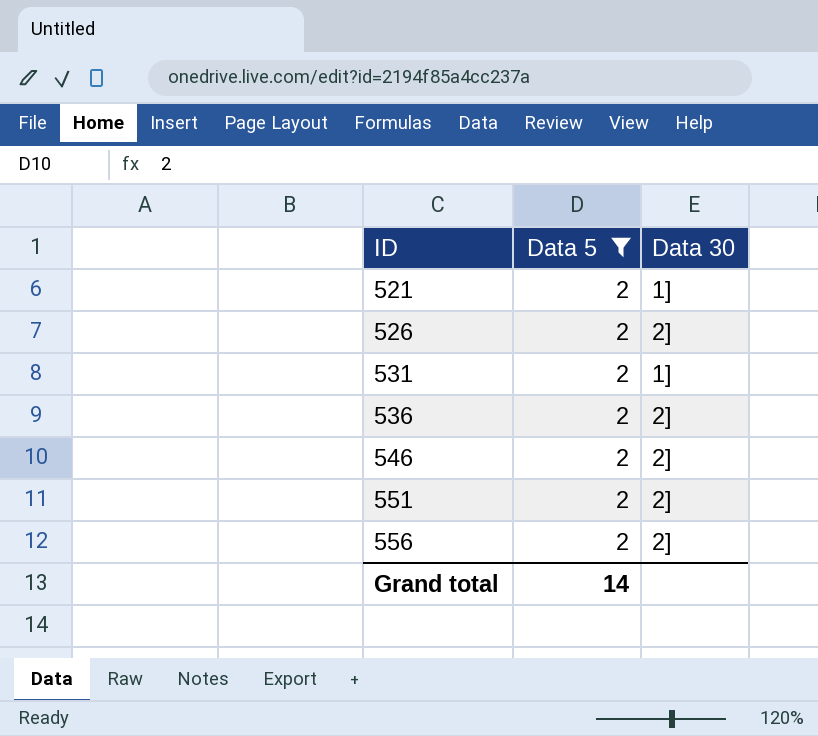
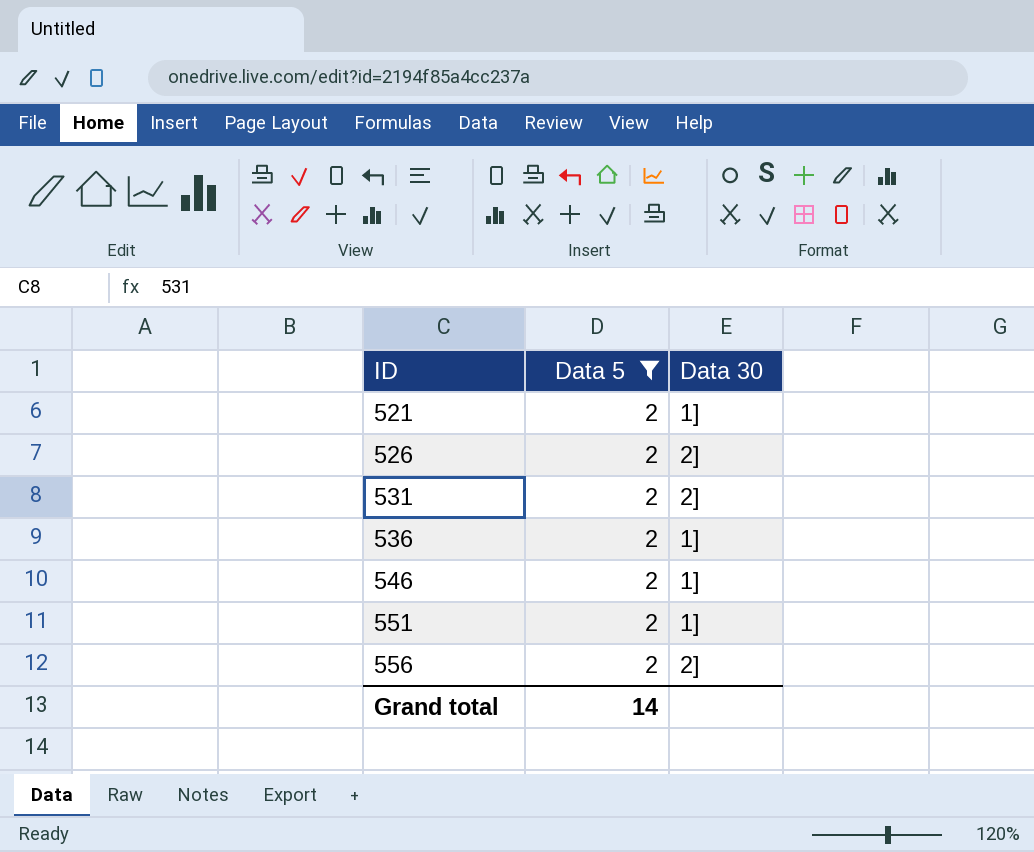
531 | Data 30: 1] -> 2]
536 | Data 30: 2] -> 1]
546 | Data 30: 2] -> 1]
551 | Data 30: 2] -> 1]

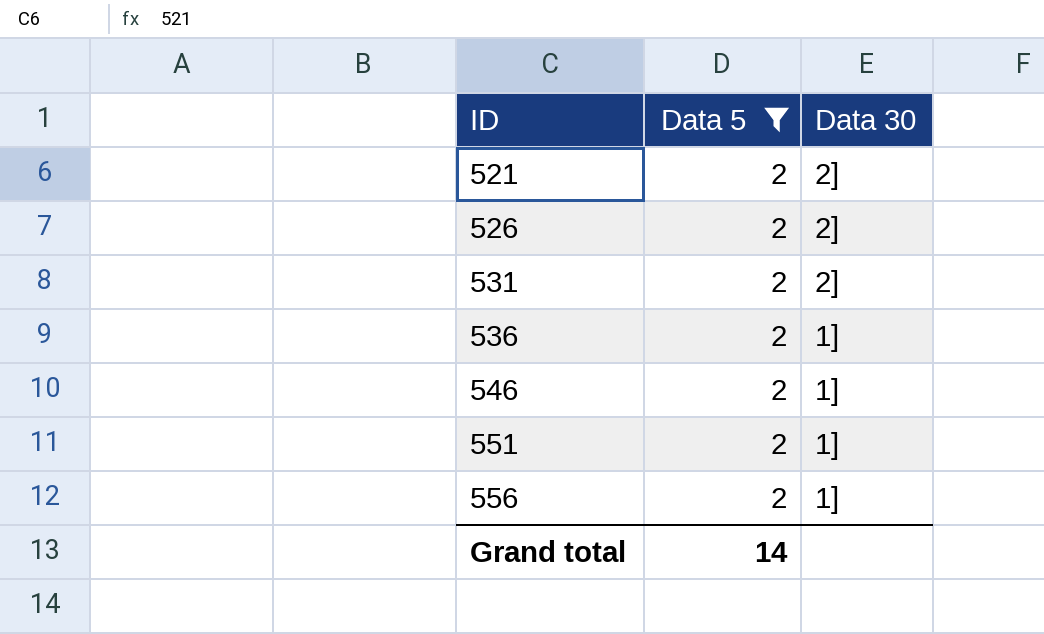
521 | Data 30: 1] -> 2]
556 | Data 30: 2] -> 1]

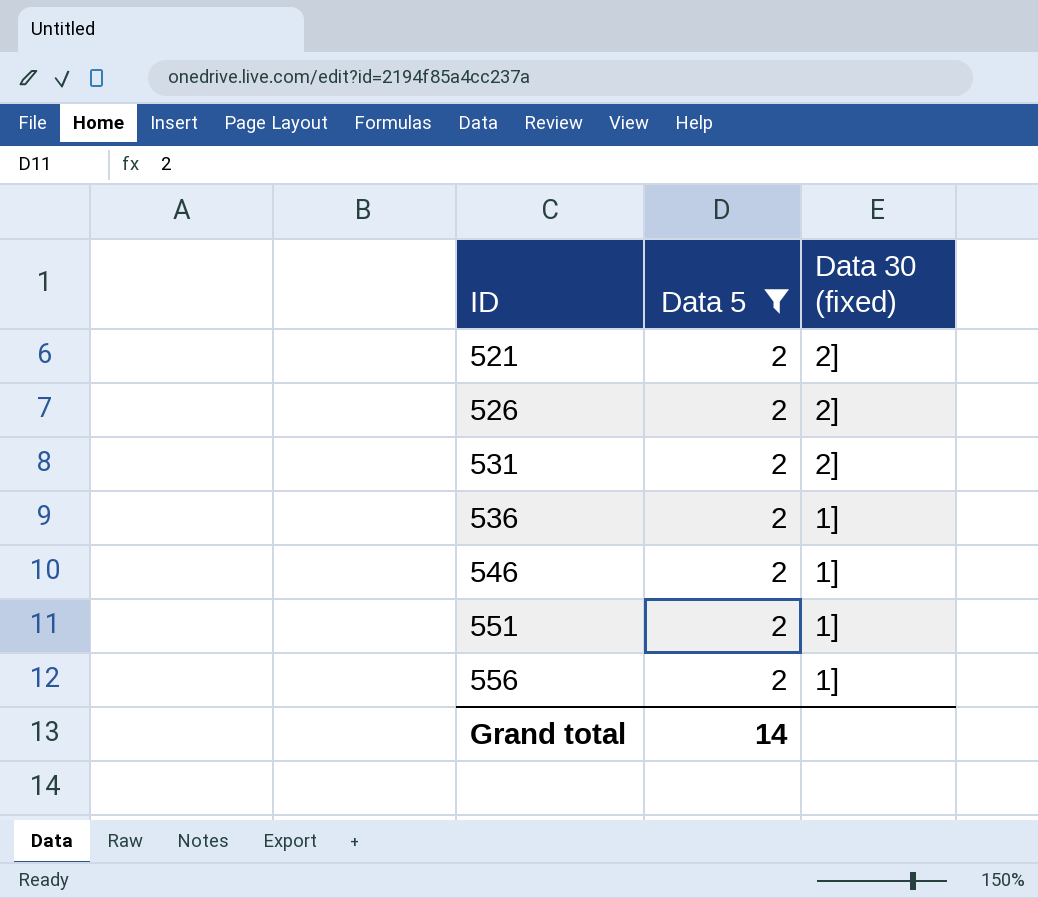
column name: Data 30 -> Data 30 (fixed)

